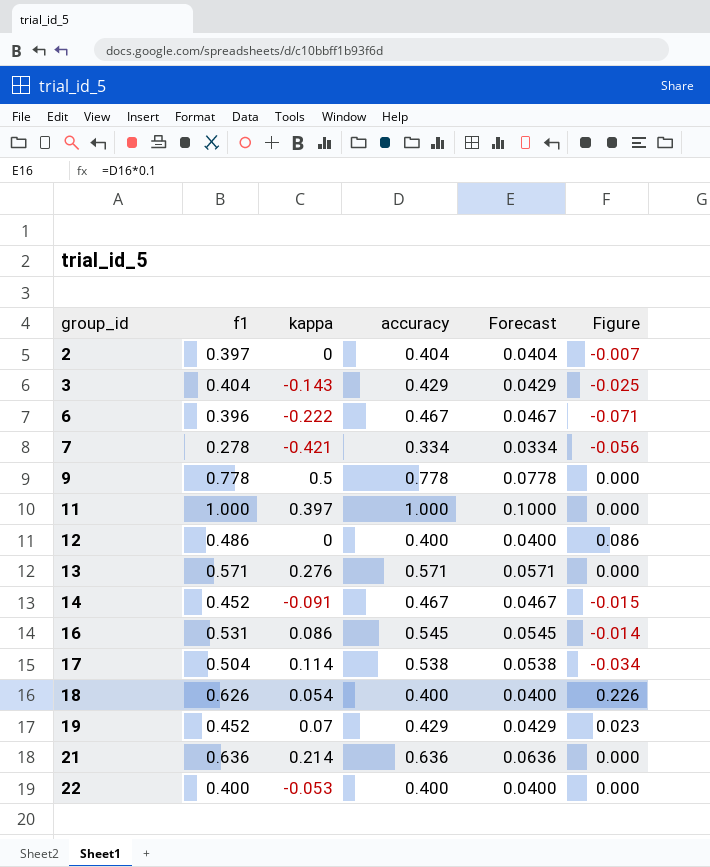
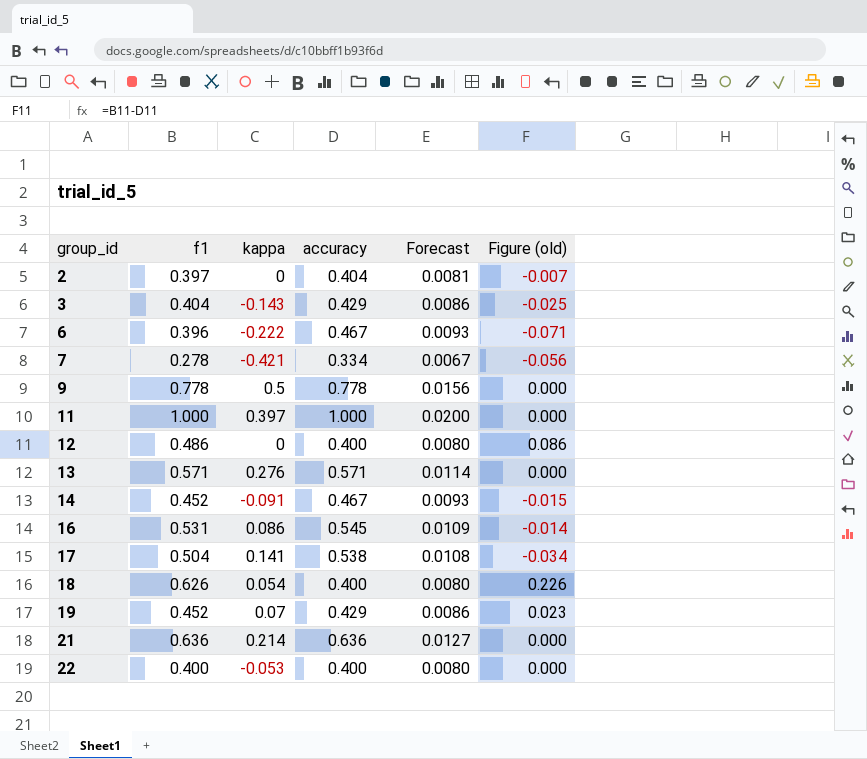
column Forecast | formula: [accuracy] * 0.1 -> [accuracy] * 0.02
column name: Figure -> Figure (old)
17 | kappa: 0.114 -> 0.141

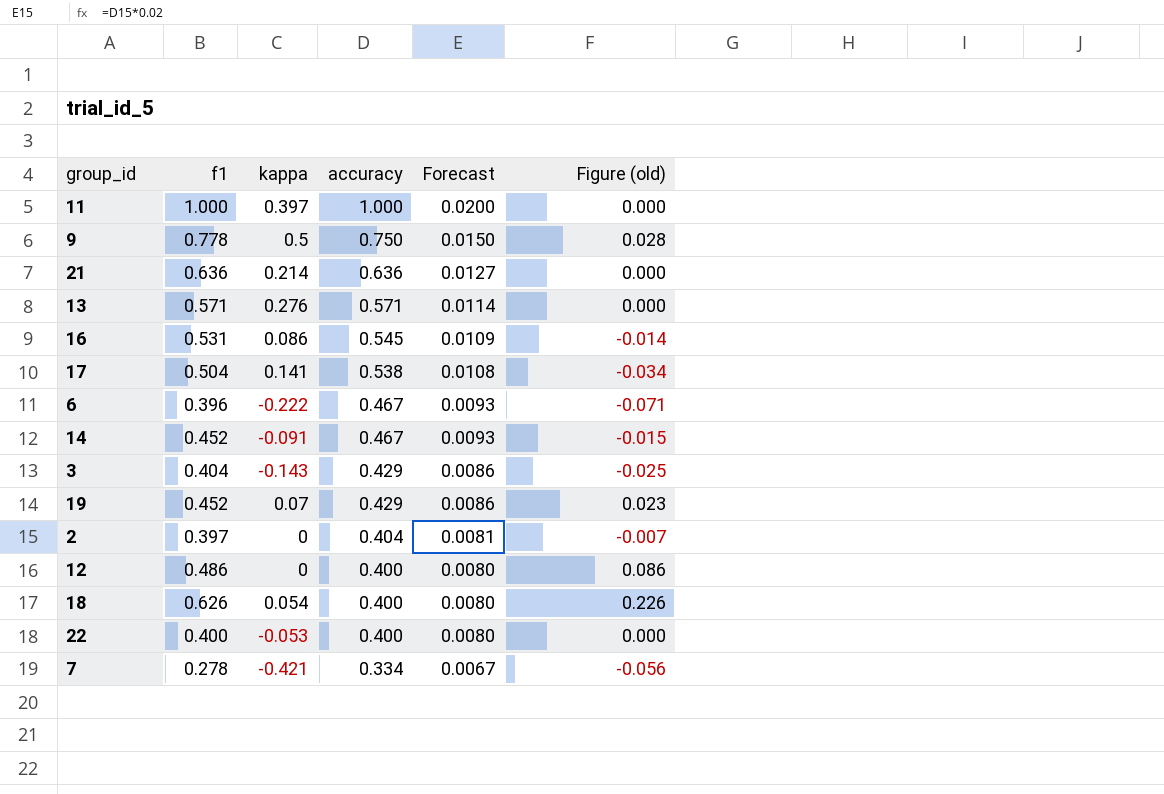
row order: group_id ascending -> accuracy descending
9 | accuracy: 0.778 -> 0.750
9 | Forecast: 0.0156 -> 0.0150
9 | Figure (old): 0.000 -> 0.028

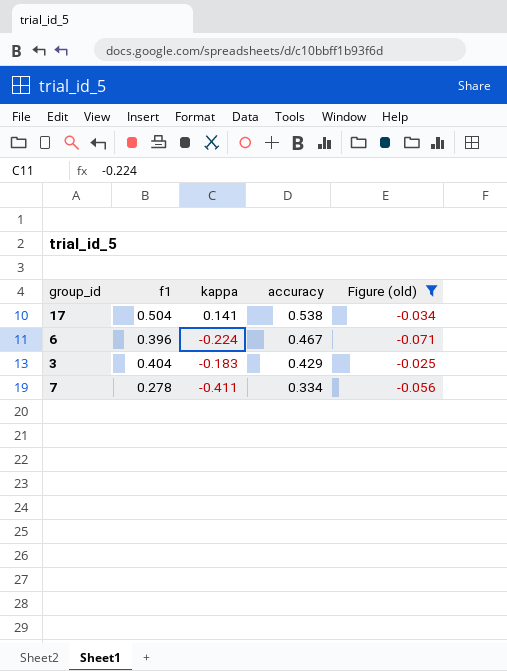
filter: none -> Figure (old) <= -0.025
column Forecast | formula: [accuracy] * 0.02 -> none
6 | kappa: -0.222 -> -0.224
3 | kappa: -0.143 -> -0.183
7 | kappa: -0.421 -> -0.411

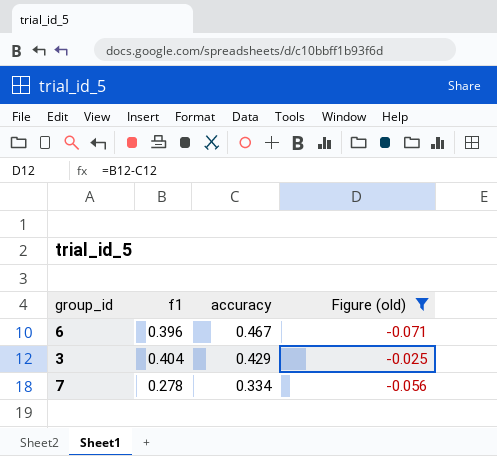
column kappa | position: 3 -> none
row 17: 0.504 | 0.141 | 0.538 | -0.034 -> none

